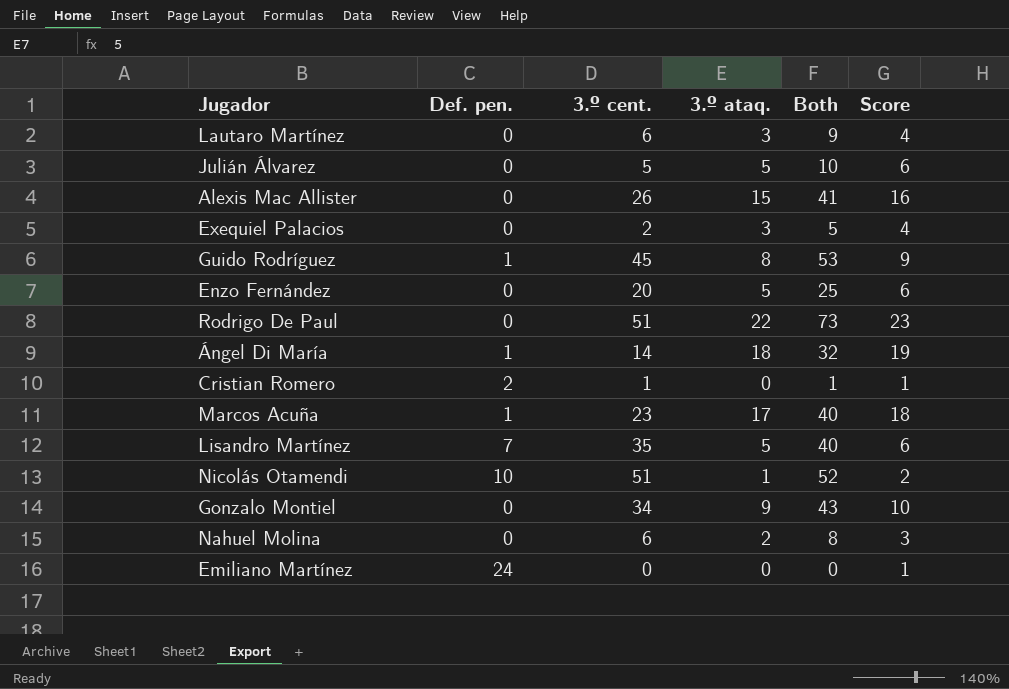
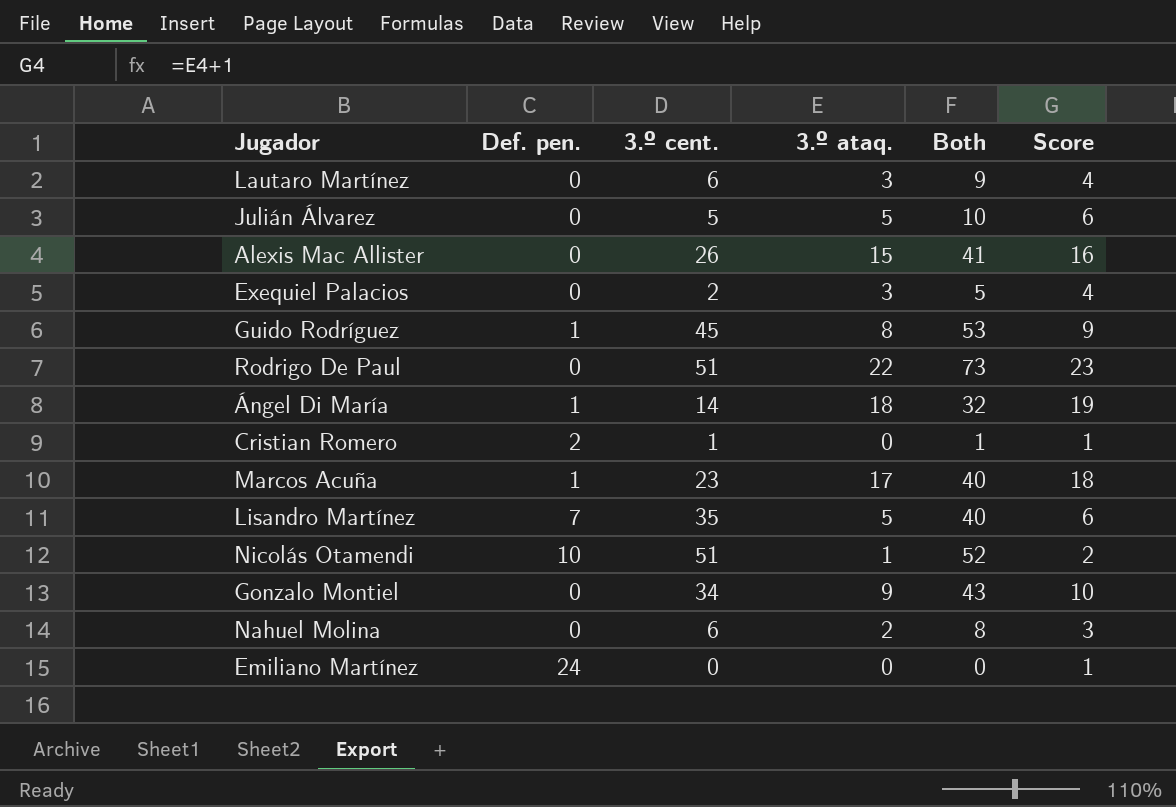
row Enzo Fernández: 0 | 20 | 5 | 25 | 6 -> none

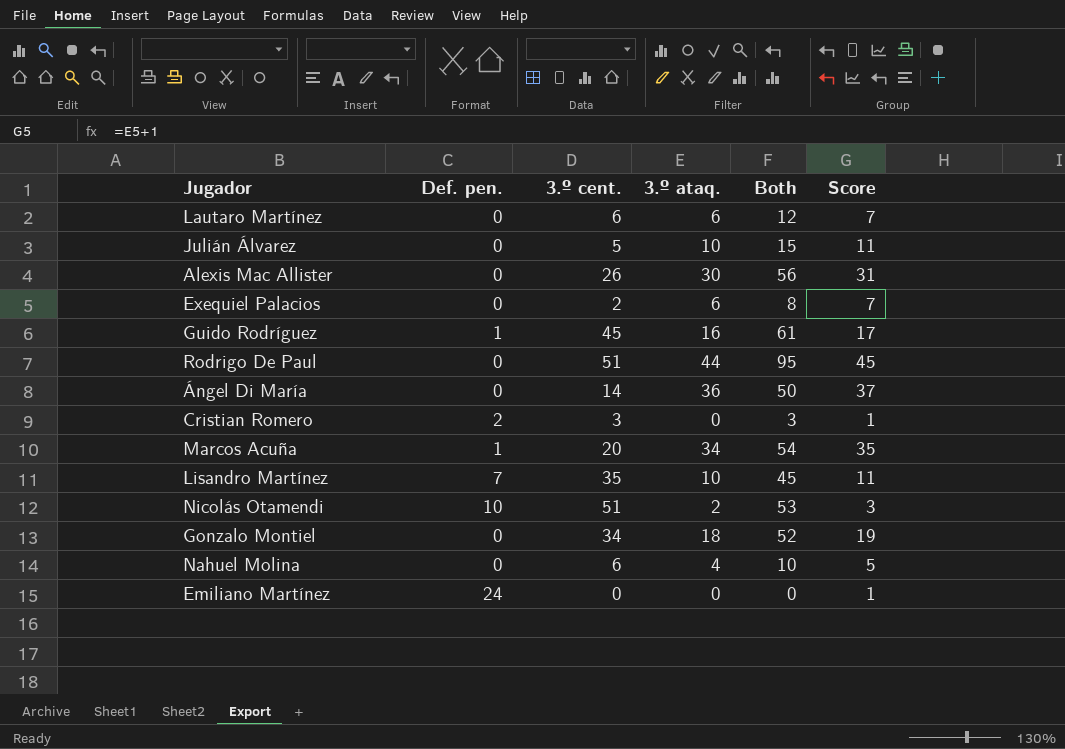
Lautaro Martínez | 3.º ataq.: 3 -> 6
Lautaro Martínez | Both: 9 -> 12
Lautaro Martínez | Score: 4 -> 7
Julián Álvarez | 3.º ataq.: 5 -> 10
Julián Álvarez | Both: 10 -> 15
Julián Álvarez | Score: 6 -> 11
Alexis Mac Allister | 3.º ataq.: 15 -> 30
Alexis Mac Allister | Both: 41 -> 56
Alexis Mac Allister | Score: 16 -> 31
Exequiel Palacios | 3.º ataq.: 3 -> 6
Exequiel Palacios | Both: 5 -> 8
Exequiel Palacios | Score: 4 -> 7
Guido Rodríguez | 3.º ataq.: 8 -> 16
Guido Rodríguez | Both: 53 -> 61
Guido Rodríguez | Score: 9 -> 17
Rodrigo De Paul | 3.º ataq.: 22 -> 44
Rodrigo De Paul | Both: 73 -> 95
Rodrigo De Paul | Score: 23 -> 45
Ángel Di María | Def. pen.: 1 -> 0
Ángel Di María | 3.º ataq.: 18 -> 36
Ángel Di María | Both: 32 -> 50
Ángel Di María | Score: 19 -> 37
Cristian Romero | 3.º cent.: 1 -> 3
Cristian Romero | Both: 1 -> 3
Marcos Acuña | 3.º cent.: 23 -> 20
Marcos Acuña | 3.º ataq.: 17 -> 34
Marcos Acuña | Both: 40 -> 54
Marcos Acuña | Score: 18 -> 35
Lisandro Martínez | 3.º ataq.: 5 -> 10
Lisandro Martínez | Both: 40 -> 45
Lisandro Martínez | Score: 6 -> 11
Nicolás Otamendi | 3.º ataq.: 1 -> 2
Nicolás Otamendi | Both: 52 -> 53
Nicolás Otamendi | Score: 2 -> 3
Gonzalo Montiel | 3.º ataq.: 9 -> 18
Gonzalo Montiel | Both: 43 -> 52
Gonzalo Montiel | Score: 10 -> 19
Nahuel Molina | 3.º ataq.: 2 -> 4
Nahuel Molina | Both: 8 -> 10
Nahuel Molina | Score: 3 -> 5

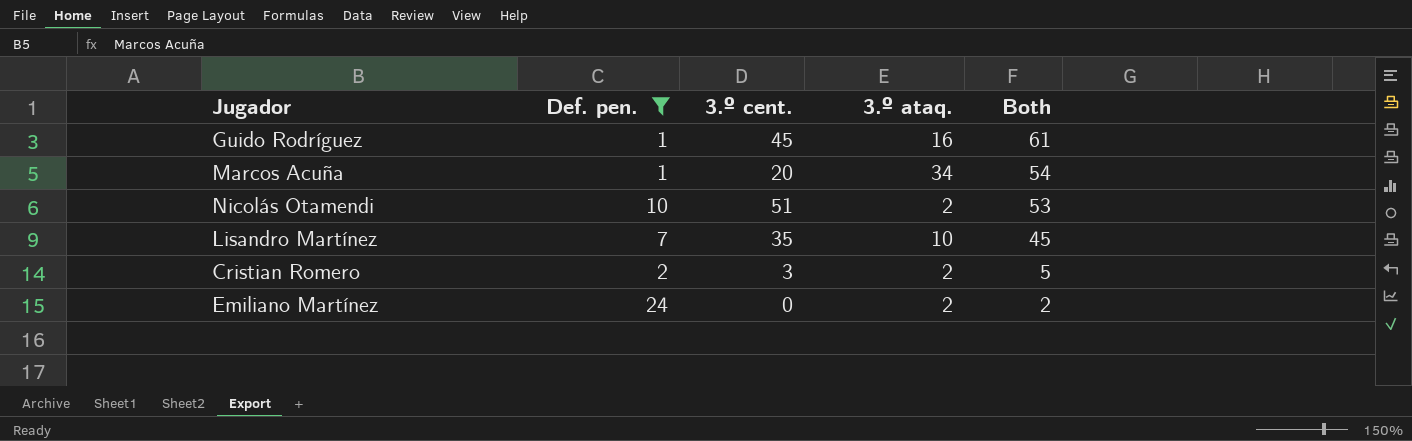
filter: none -> Def. pen. != 0
row order: none -> Both descending
column Score | formula: [3.º ataq.] + 1 -> none
Cristian Romero | 3.º ataq.: 0 -> 2
Cristian Romero | Both: 3 -> 5
Emiliano Martínez | 3.º ataq.: 0 -> 2
Emiliano Martínez | Both: 0 -> 2

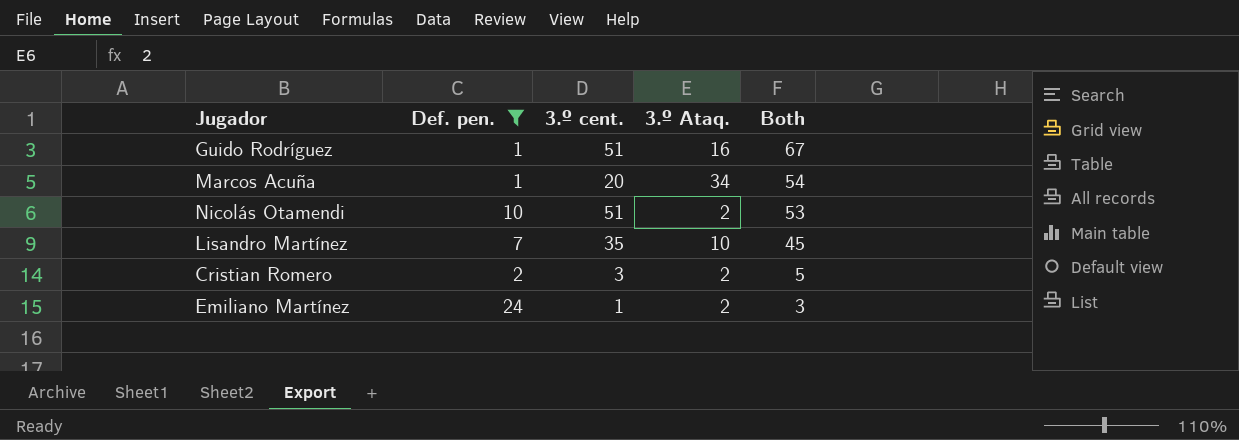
column name: 3.º ataq. -> 3.º Ataq.
Guido Rodríguez | 3.º cent.: 45 -> 51
Guido Rodríguez | Both: 61 -> 67
Emiliano Martínez | 3.º cent.: 0 -> 1
Emiliano Martínez | Both: 2 -> 3

